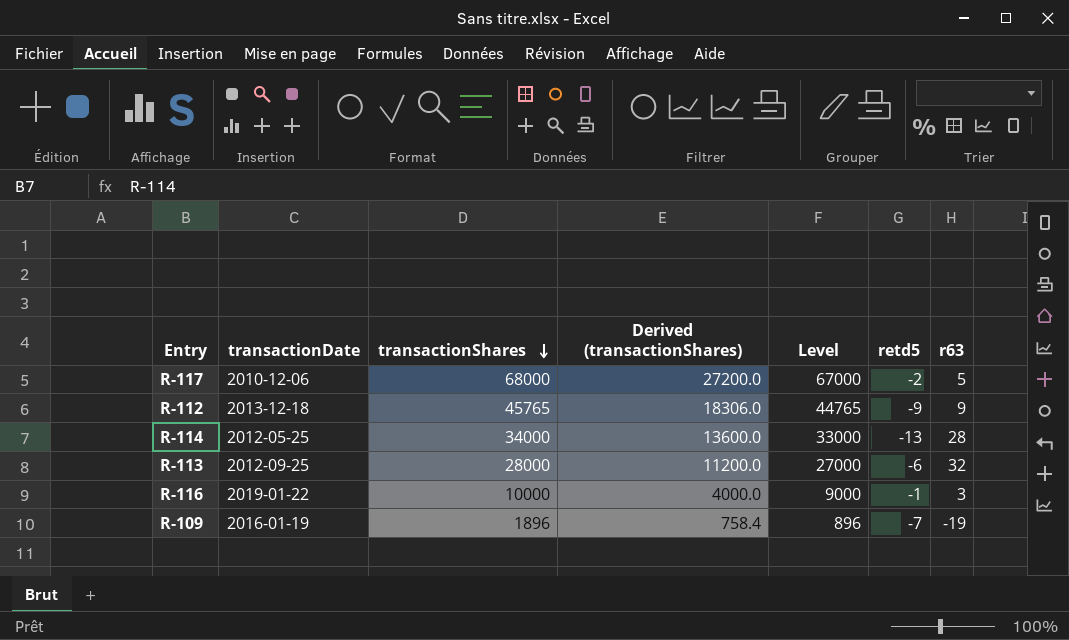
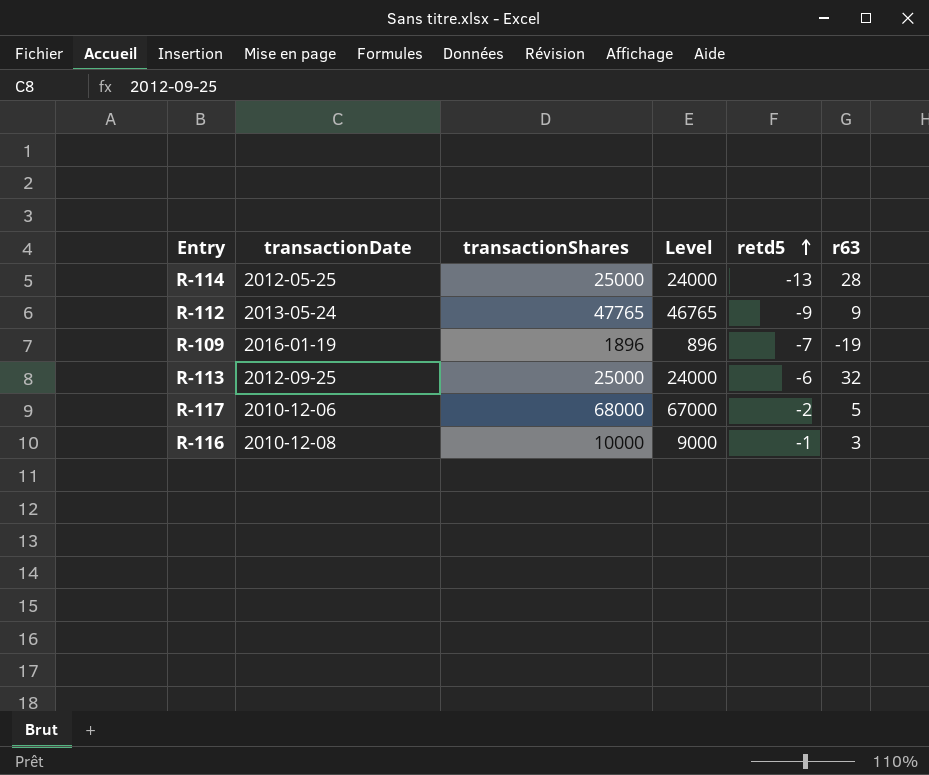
row order: transactionShares descending -> retd5 ascending
column Derived (transactionShares) | formula: [transactionShares] * 0.4 -> none
R-114 | transactionShares: 34000 -> 25000
R-114 | Level: 33000 -> 24000
R-112 | transactionDate: 2013-12-18 -> 2013-05-24
R-112 | transactionShares: 45765 -> 47765
R-112 | Level: 44765 -> 46765
R-113 | transactionShares: 28000 -> 25000
R-113 | Level: 27000 -> 24000
R-116 | transactionDate: 2019-01-22 -> 2010-12-08

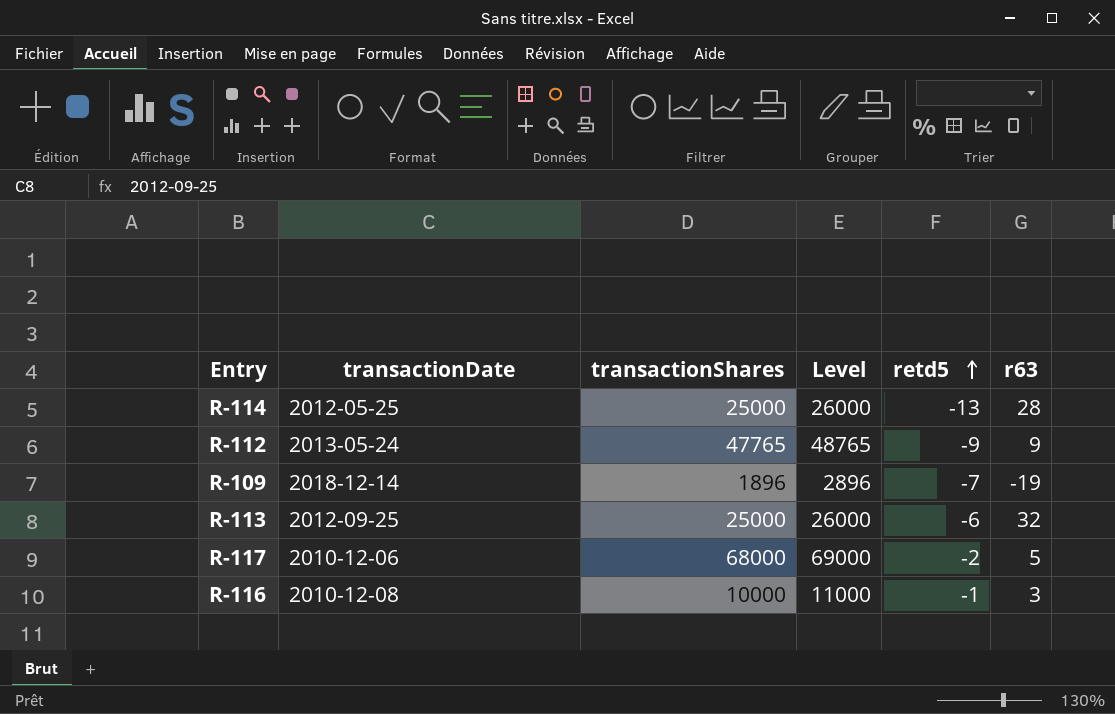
column Level | formula: [transactionShares] - 1000 -> [transactionShares] + 1000
R-109 | transactionDate: 2016-01-19 -> 2018-12-14

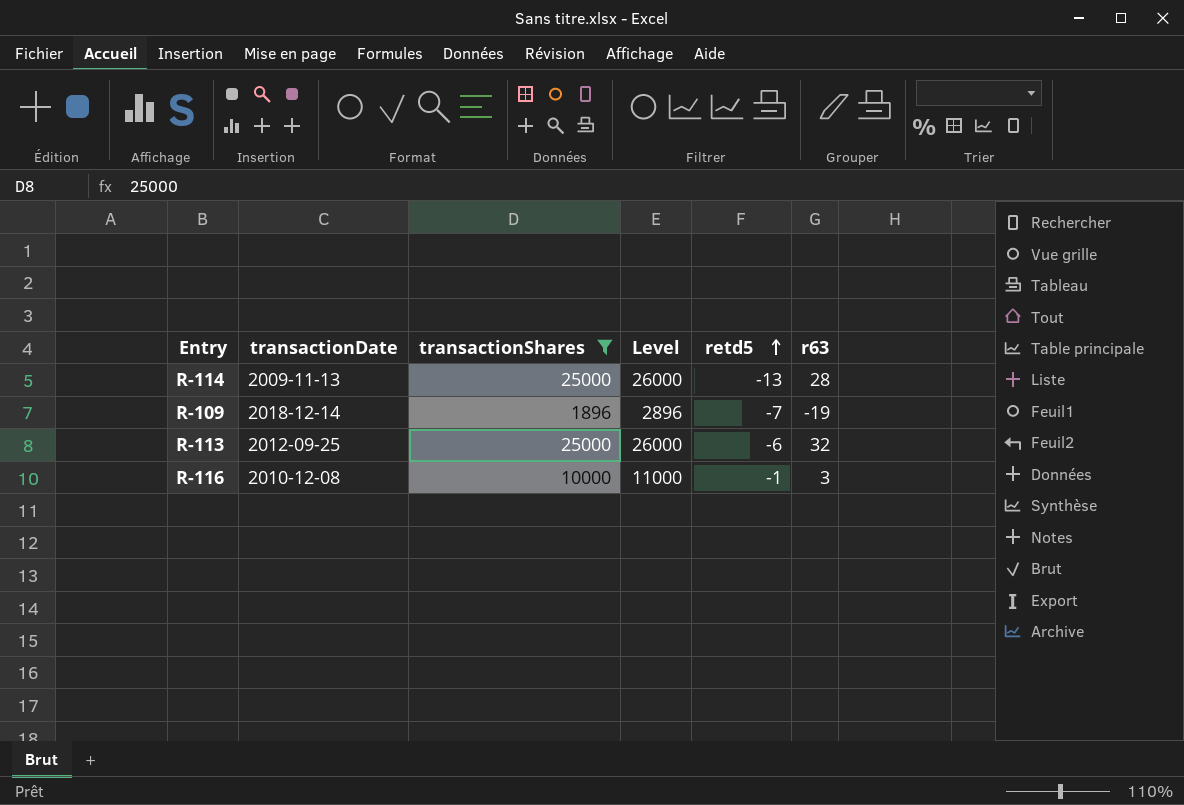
filter: none -> transactionShares <= 25000
R-114 | transactionDate: 2012-05-25 -> 2009-11-13

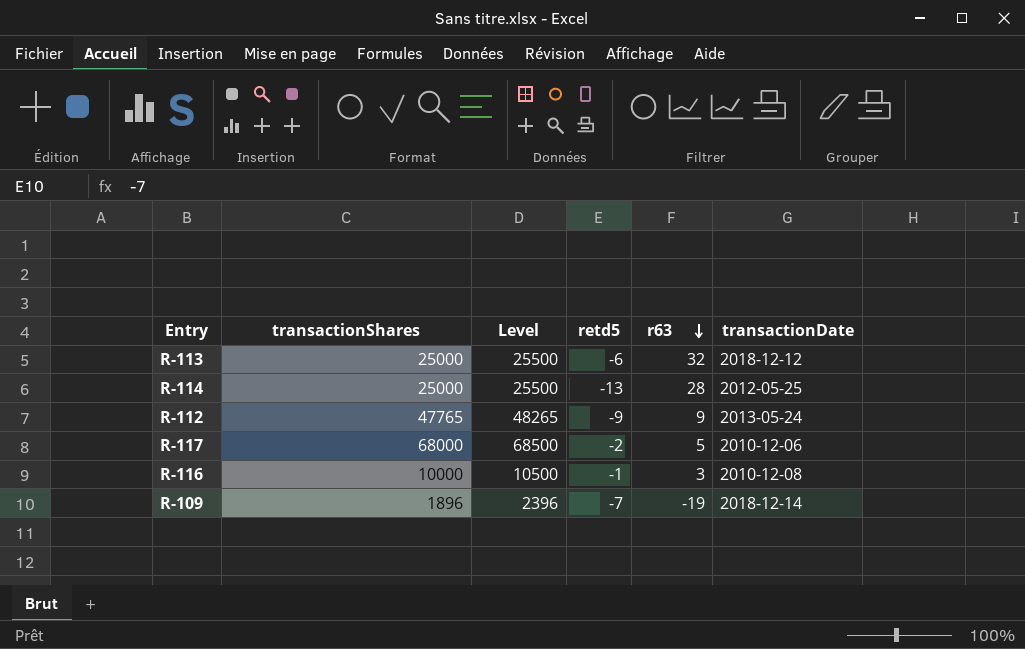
filter: transactionShares <= 25000 -> none
row order: retd5 ascending -> r63 descending
column Level | formula: [transactionShares] + 1000 -> [transactionShares] + 500
column transactionDate | position: 2 -> 6
R-113 | transactionDate: 2012-09-25 -> 2018-12-12
R-114 | transactionDate: 2009-11-13 -> 2012-05-25

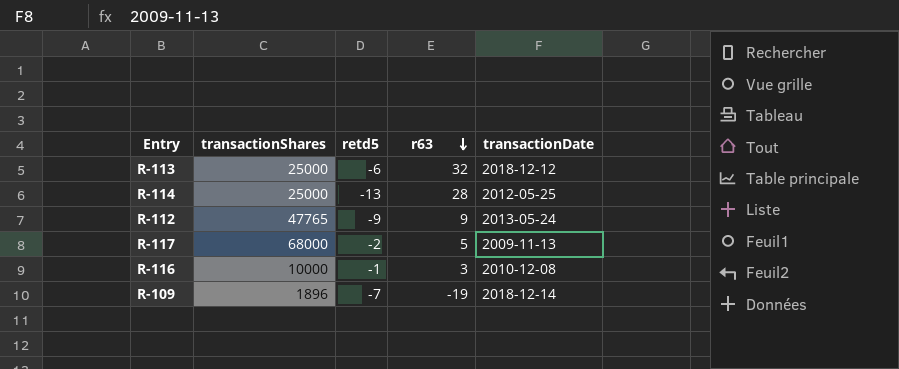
column Level | formula: [transactionShares] + 500 -> none
R-117 | transactionDate: 2010-12-06 -> 2009-11-13

